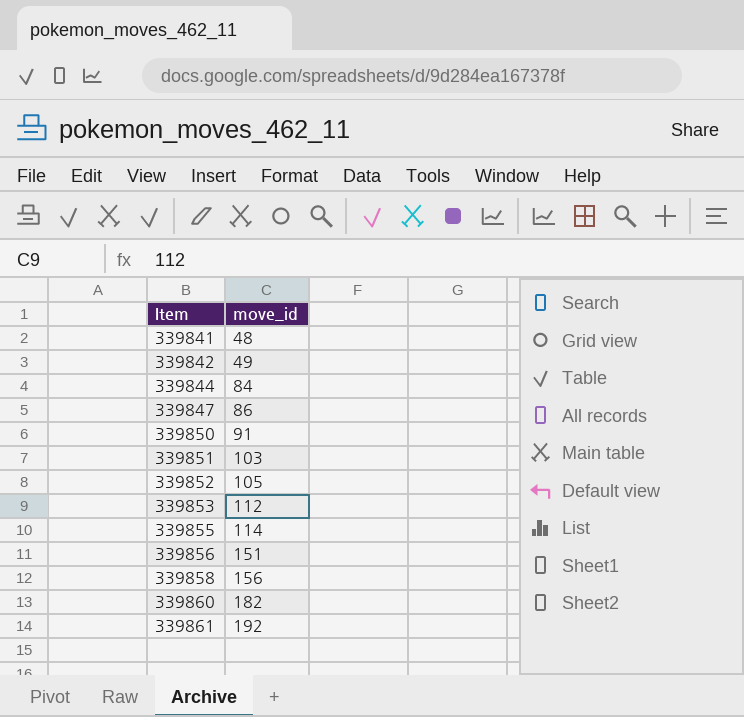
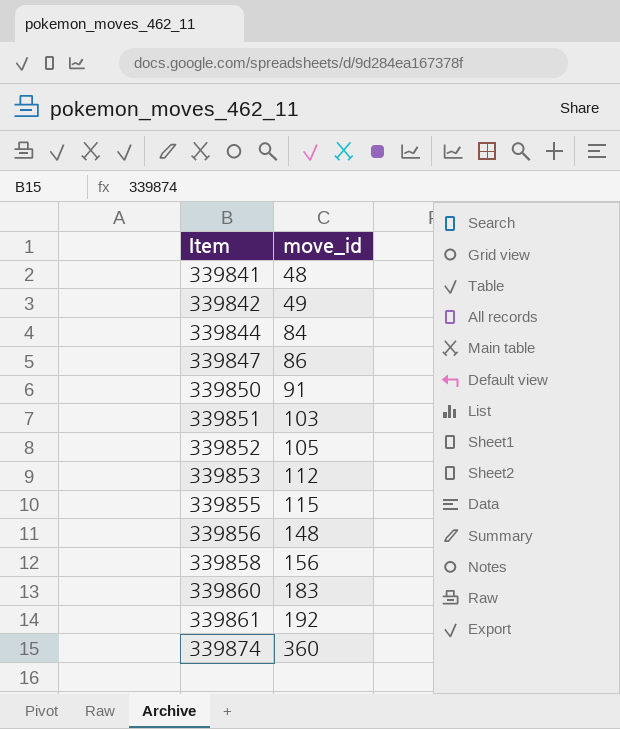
339855 | move_id: 114 -> 115
339856 | move_id: 151 -> 148
339860 | move_id: 182 -> 183
row 339874: none -> 360

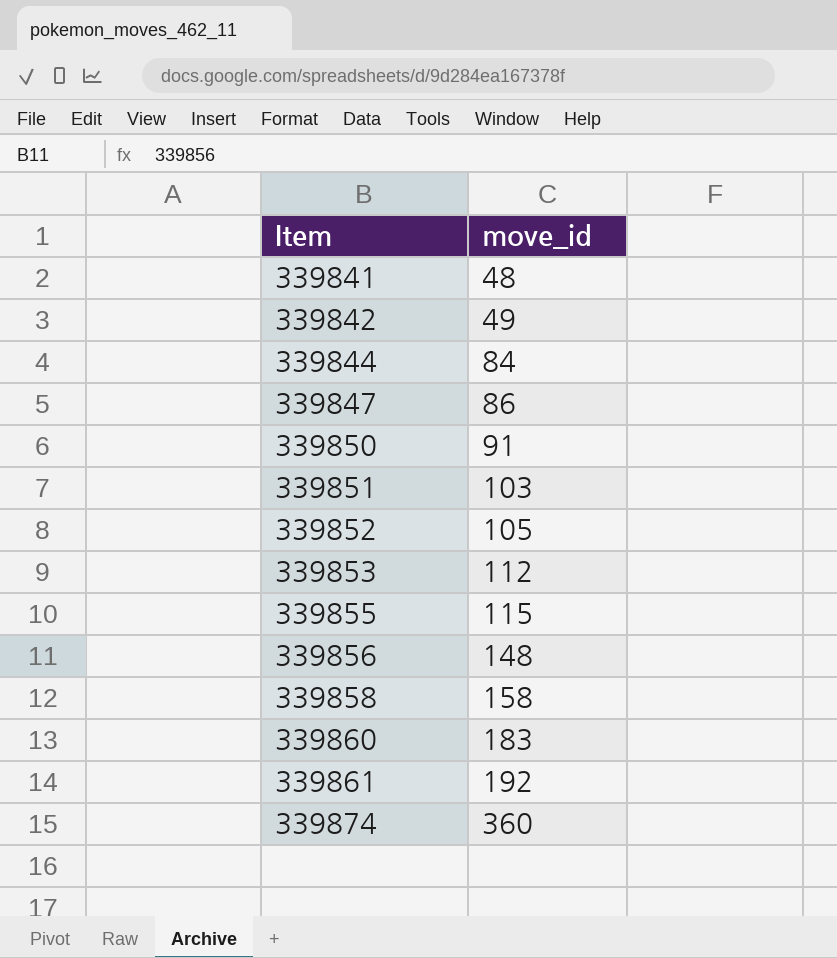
339858 | move_id: 156 -> 158

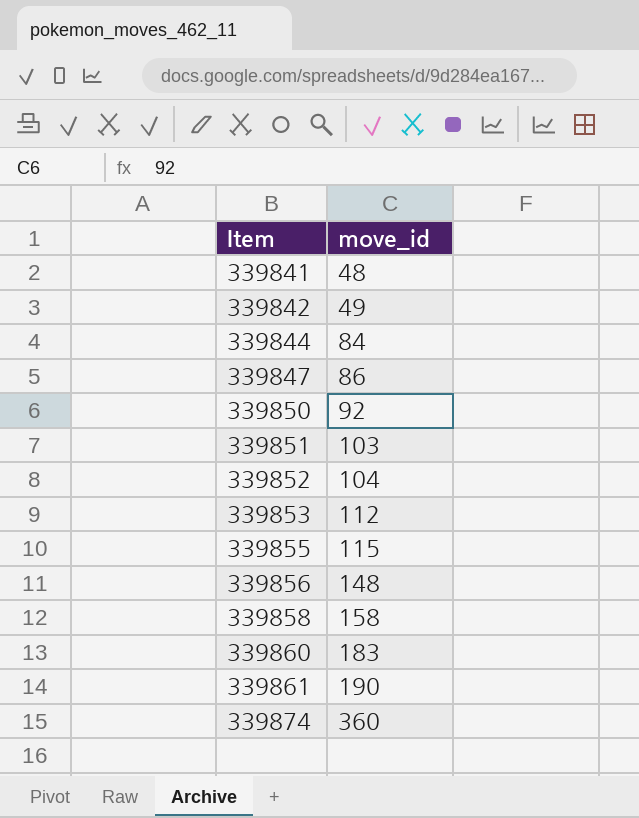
339850 | move_id: 91 -> 92
339852 | move_id: 105 -> 104
339861 | move_id: 192 -> 190

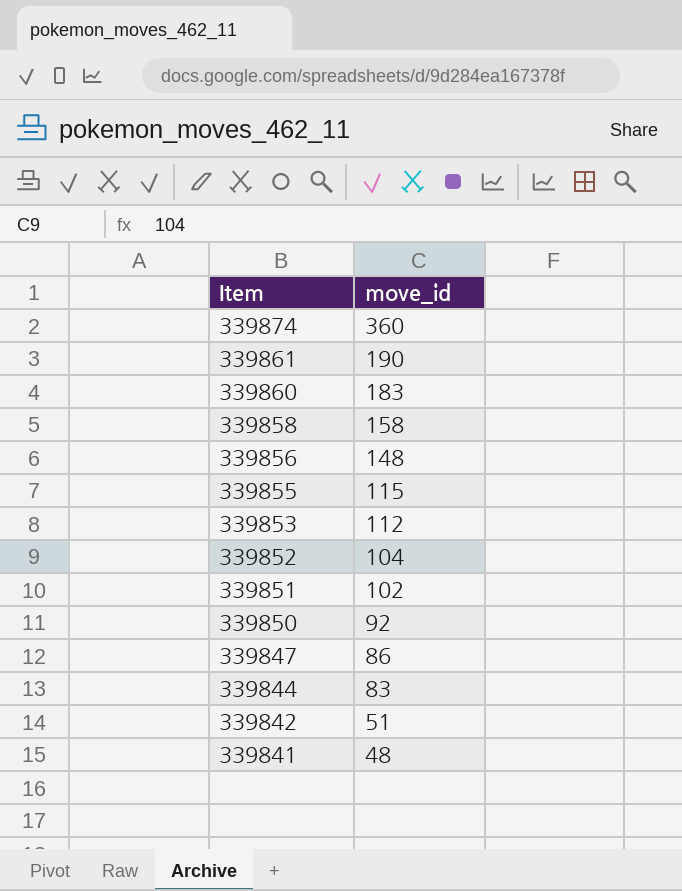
row order: Item ascending -> Item descending
339851 | move_id: 103 -> 102
339844 | move_id: 84 -> 83
339842 | move_id: 49 -> 51

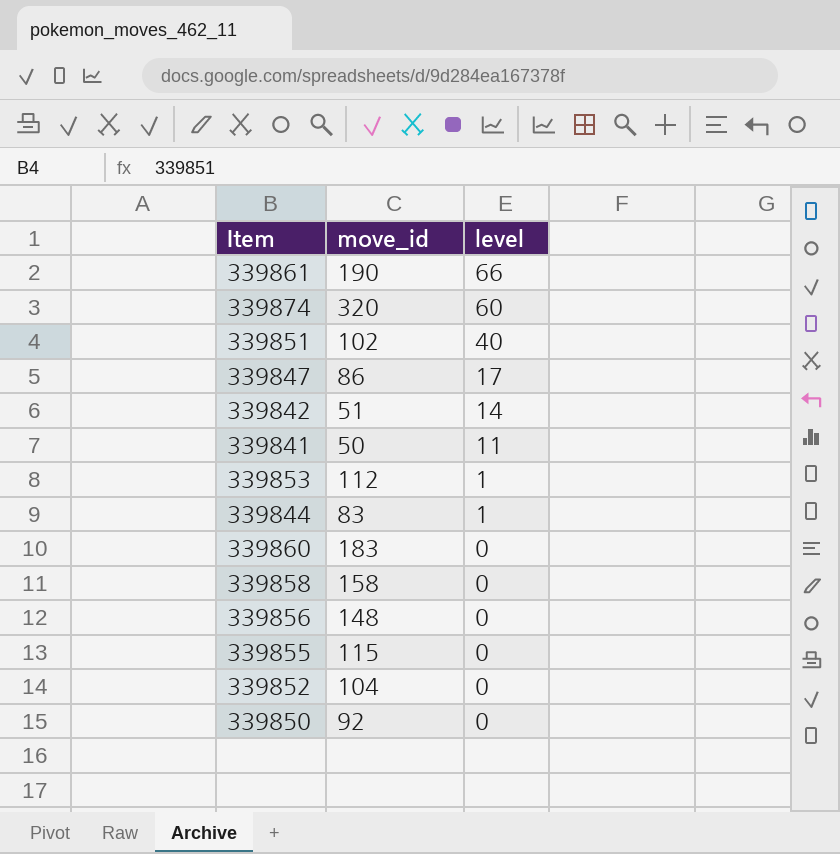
row order: Item descending -> level descending
column level | position: none -> 3
339874 | move_id: 360 -> 320
339841 | move_id: 48 -> 50

